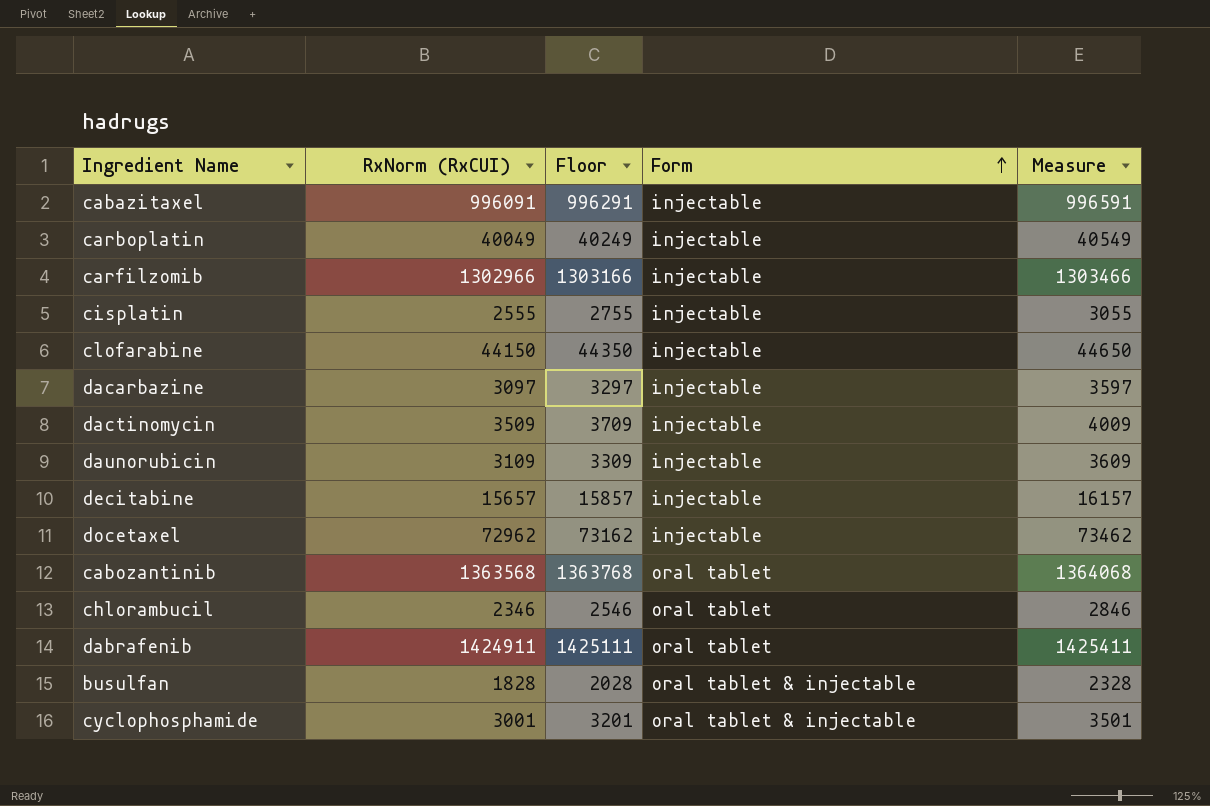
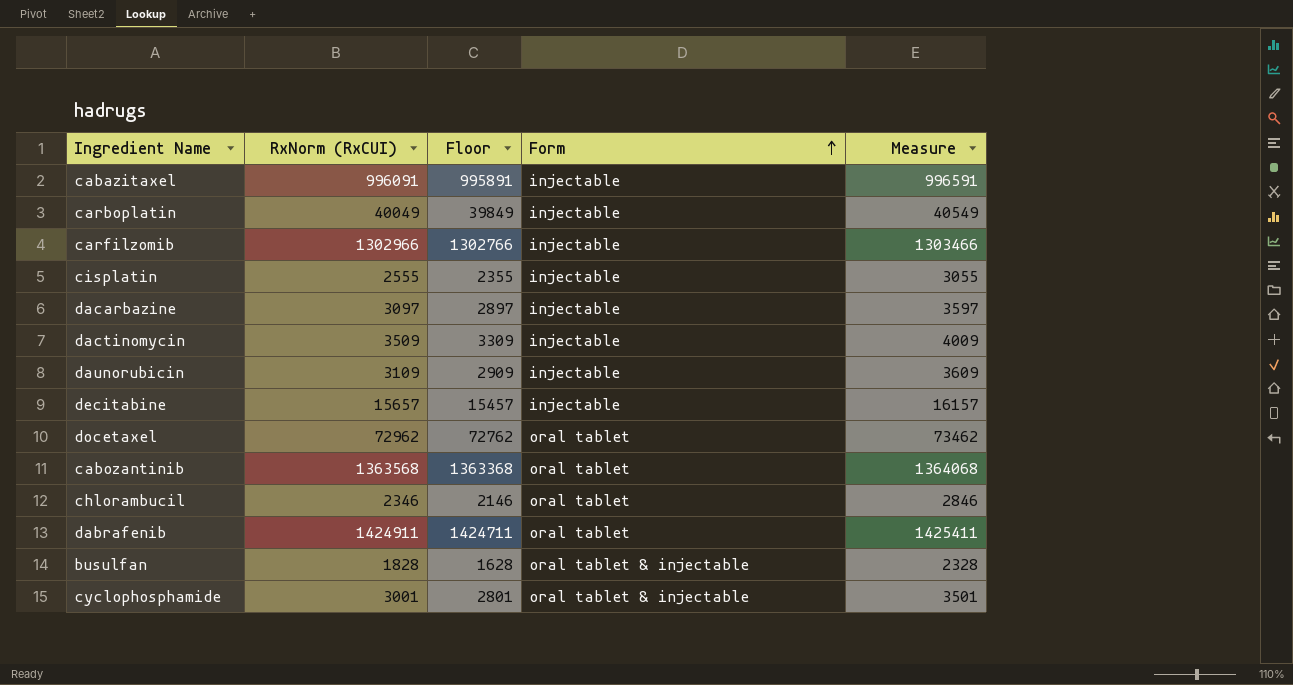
column Floor | formula: [RxNorm (RxCUI)] + 200 -> [RxNorm (RxCUI)] - 200
row clofarabine: 44150 | 44350 | injectable | 44650 -> none
docetaxel | Form: injectable -> oral tablet

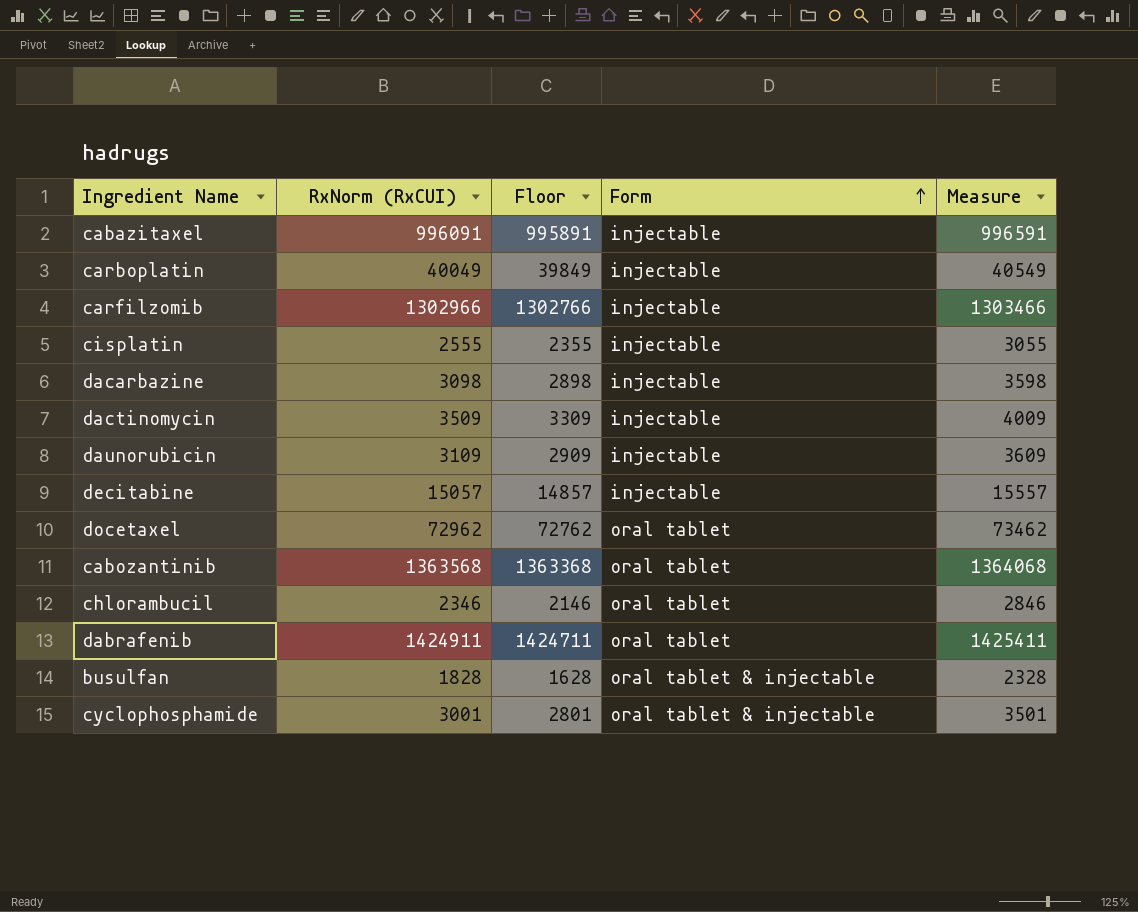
dacarbazine | RxNorm (RxCUI): 3097 -> 3098
dacarbazine | Floor: 2897 -> 2898
dacarbazine | Measure: 3597 -> 3598
decitabine | RxNorm (RxCUI): 15657 -> 15057
decitabine | Floor: 15457 -> 14857
decitabine | Measure: 16157 -> 15557

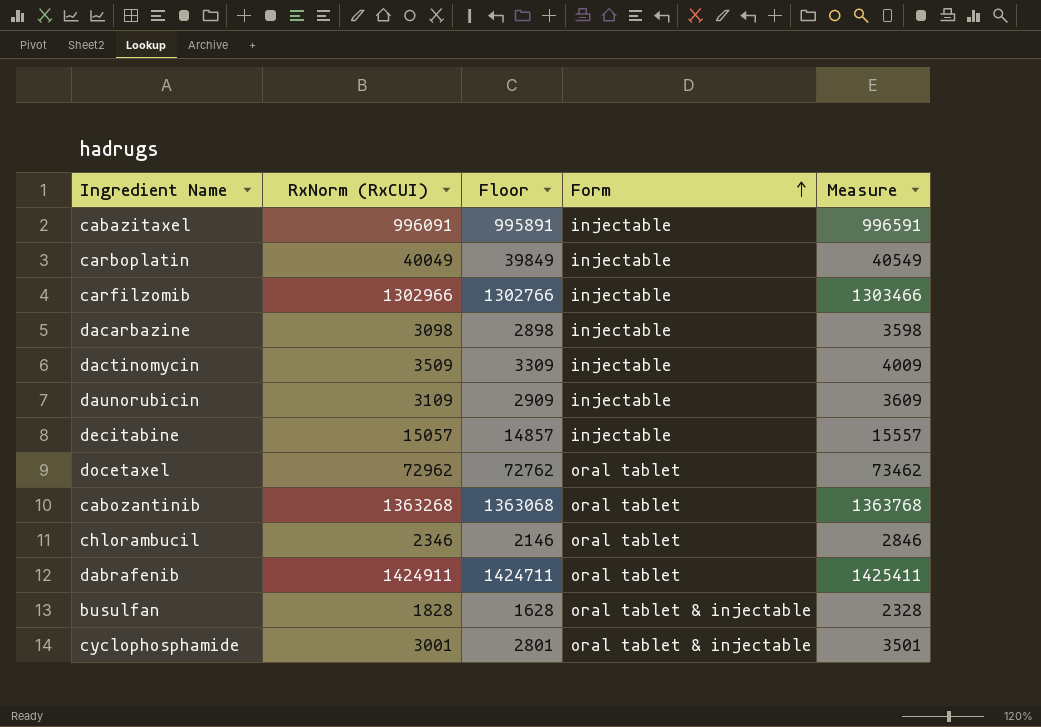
row cisplatin: 2555 | 2355 | injectable | 3055 -> none
cabozantinib | RxNorm (RxCUI): 1363568 -> 1363268
cabozantinib | Floor: 1363368 -> 1363068
cabozantinib | Measure: 1364068 -> 1363768

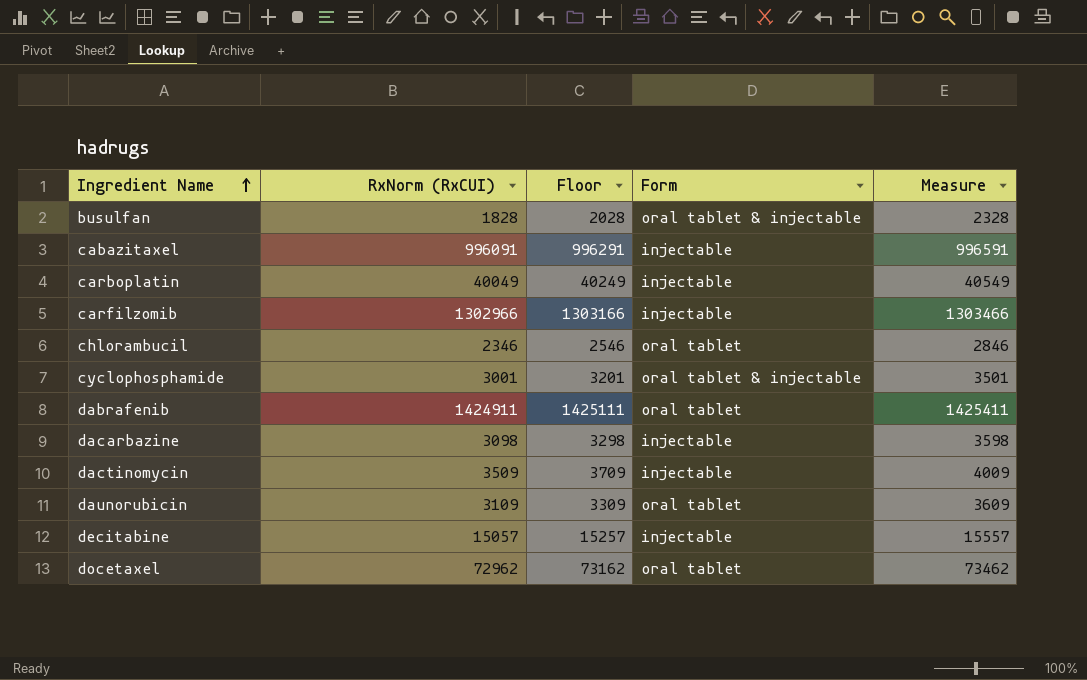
row order: Form ascending -> Ingredient Name ascending
column Floor | formula: [RxNorm (RxCUI)] - 200 -> [RxNorm (RxCUI)] + 200
row cabozantinib: 1363268 | 1363068 | oral tablet | 1363768 -> none
daunorubicin | Form: injectable -> oral tablet

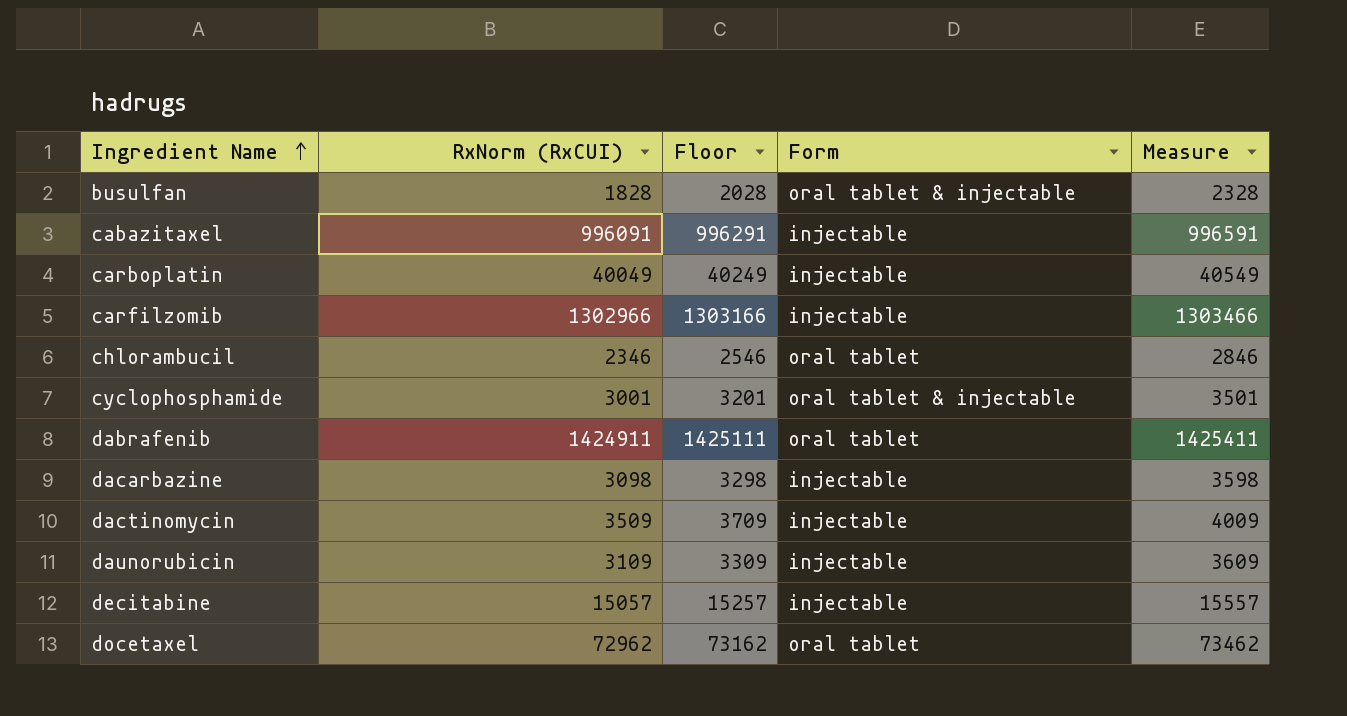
daunorubicin | Form: oral tablet -> injectable

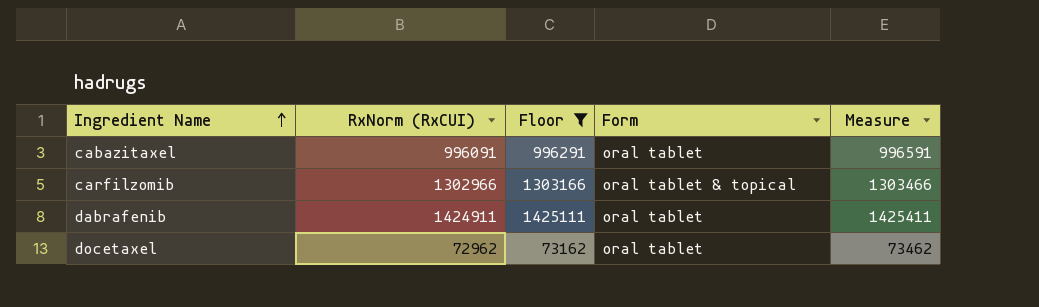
filter: none -> Floor >= 73162
cabazitaxel | Form: injectable -> oral tablet
carfilzomib | Form: injectable -> oral tablet & topical

